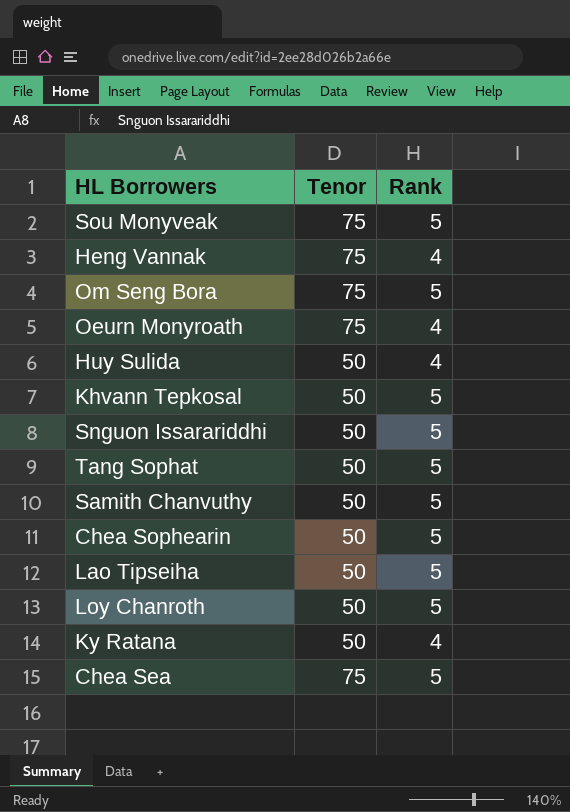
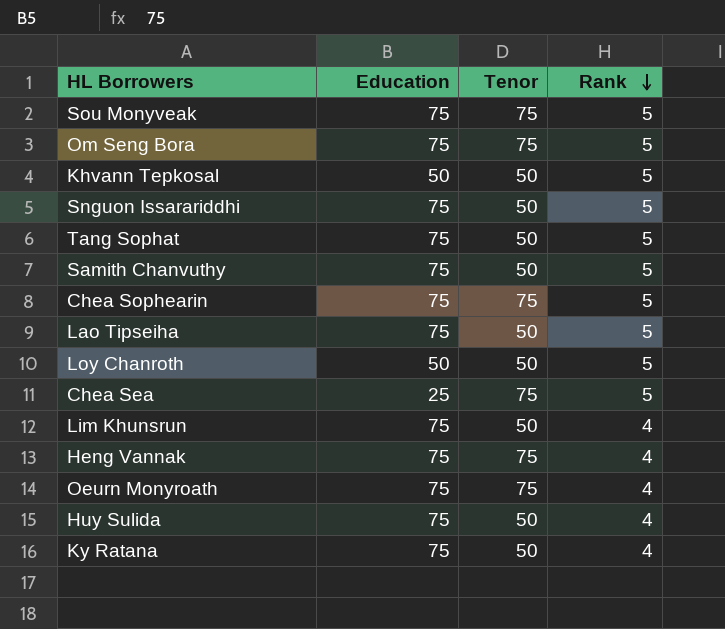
row order: none -> Rank descending
column Education | position: none -> 2
Chea Sophearin | Tenor: 50 -> 75
row Lim Khunsrun: none -> 75 | 50 | 4

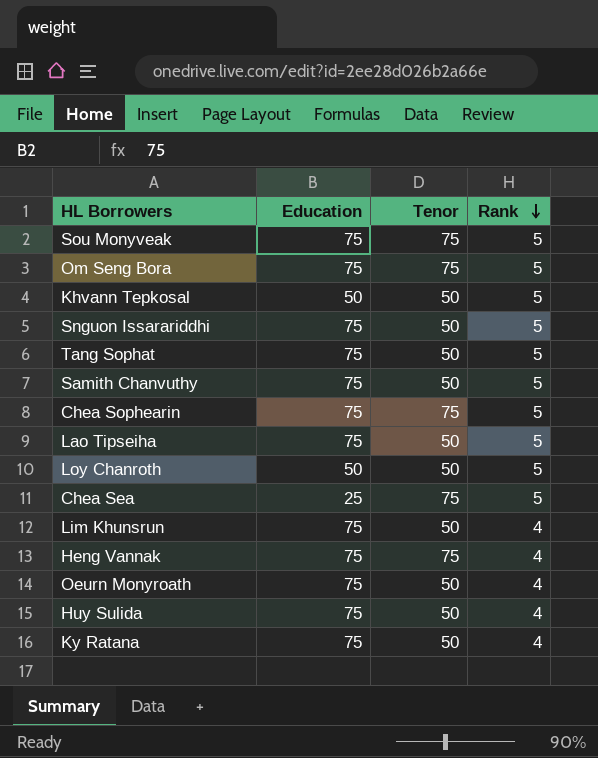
Oeurn Monyroath | Tenor: 75 -> 50

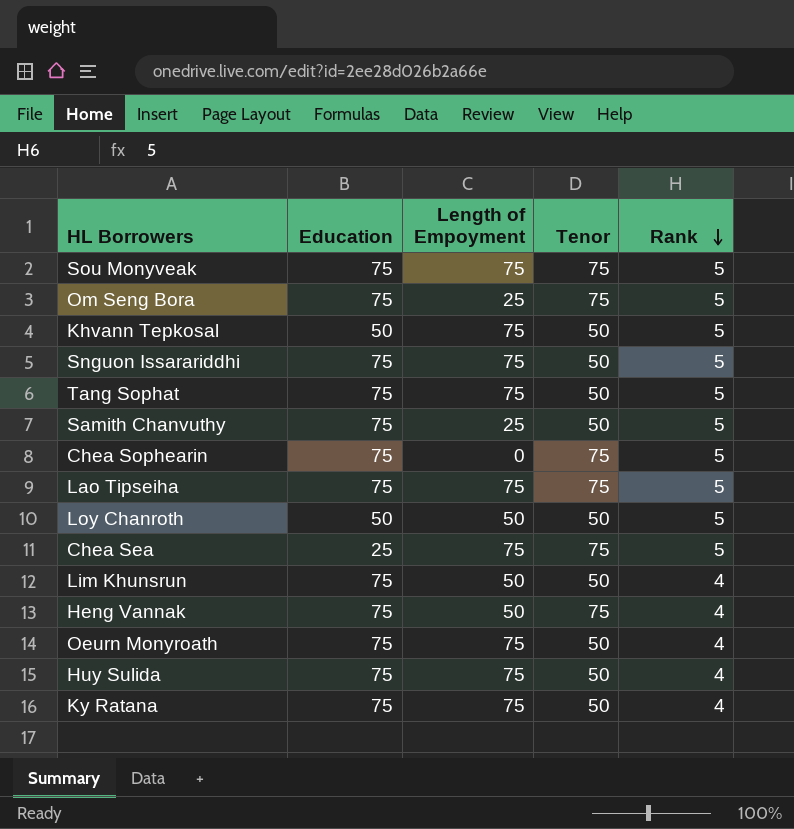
column Length of Empoyment | position: none -> 3
Lao Tipseiha | Tenor: 50 -> 75

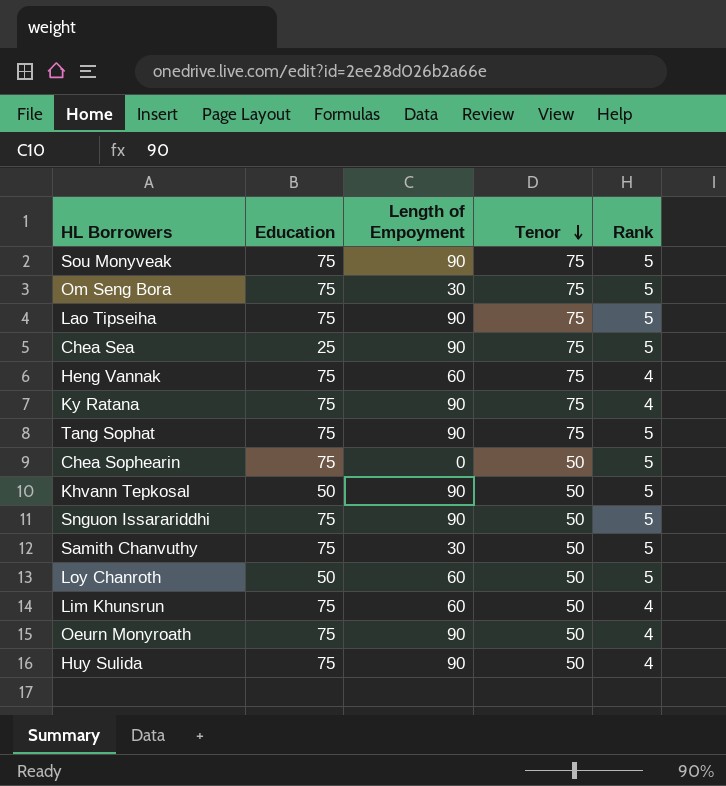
row order: Rank descending -> Tenor descending
Sou Monyveak | Length of Empoyment: 75 -> 90
Om Seng Bora | Length of Empoyment: 25 -> 30
Lao Tipseiha | Length of Empoyment: 75 -> 90
Chea Sea | Length of Empoyment: 75 -> 90
Heng Vannak | Length of Empoyment: 50 -> 60
Ky Ratana | Length of Empoyment: 75 -> 90
Ky Ratana | Tenor: 50 -> 75
Tang Sophat | Length of Empoyment: 75 -> 90
Tang Sophat | Tenor: 50 -> 75
Chea Sophearin | Tenor: 75 -> 50
Khvann Tepkosal | Length of Empoyment: 75 -> 90
Snguon Issarariddhi | Length of Empoyment: 75 -> 90
Samith Chanvuthy | Length of Empoyment: 25 -> 30
Loy Chanroth | Length of Empoyment: 50 -> 60
Lim Khunsrun | Length of Empoyment: 50 -> 60
Oeurn Monyroath | Length of Empoyment: 75 -> 90
Huy Sulida | Length of Empoyment: 75 -> 90

